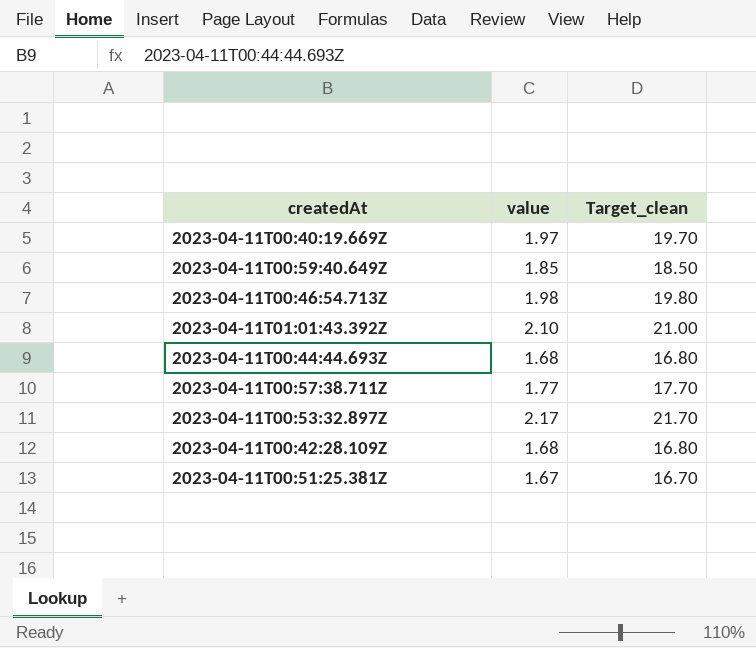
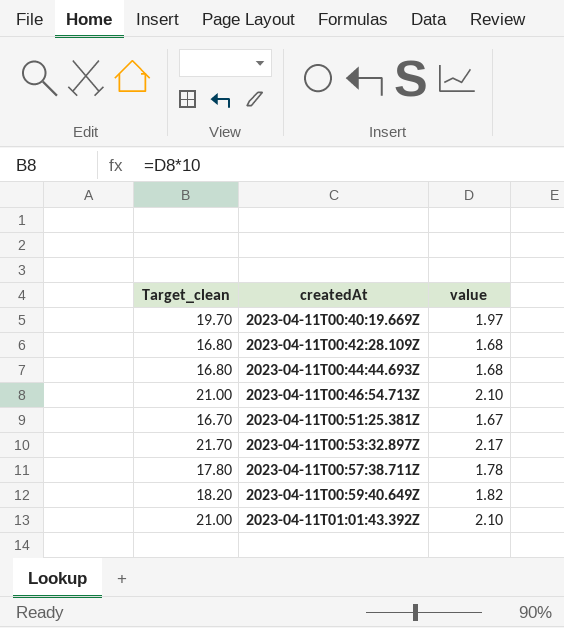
row order: none -> createdAt ascending
column Target_clean | position: 3 -> 1
2023-04-11T00:46:54.713Z | Target_clean: 19.80 -> 21.00
2023-04-11T00:46:54.713Z | value: 1.98 -> 2.10
2023-04-11T00:57:38.711Z | Target_clean: 17.70 -> 17.80
2023-04-11T00:57:38.711Z | value: 1.77 -> 1.78
2023-04-11T00:59:40.649Z | Target_clean: 18.50 -> 18.20
2023-04-11T00:59:40.649Z | value: 1.85 -> 1.82

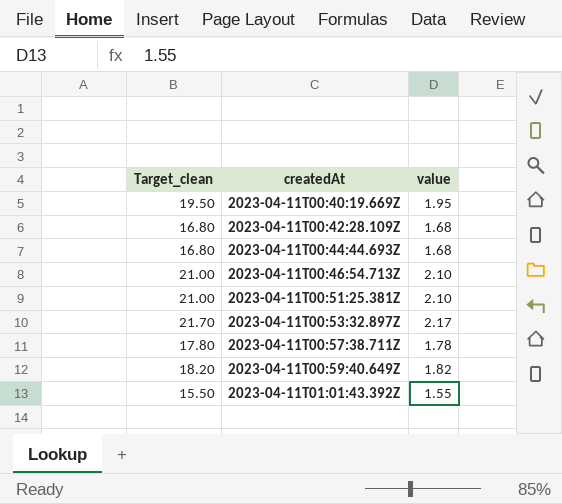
2023-04-11T00:40:19.669Z | Target_clean: 19.70 -> 19.50
2023-04-11T00:40:19.669Z | value: 1.97 -> 1.95
2023-04-11T00:51:25.381Z | Target_clean: 16.70 -> 21.00
2023-04-11T00:51:25.381Z | value: 1.67 -> 2.10
2023-04-11T01:01:43.392Z | Target_clean: 21.00 -> 15.50
2023-04-11T01:01:43.392Z | value: 2.10 -> 1.55

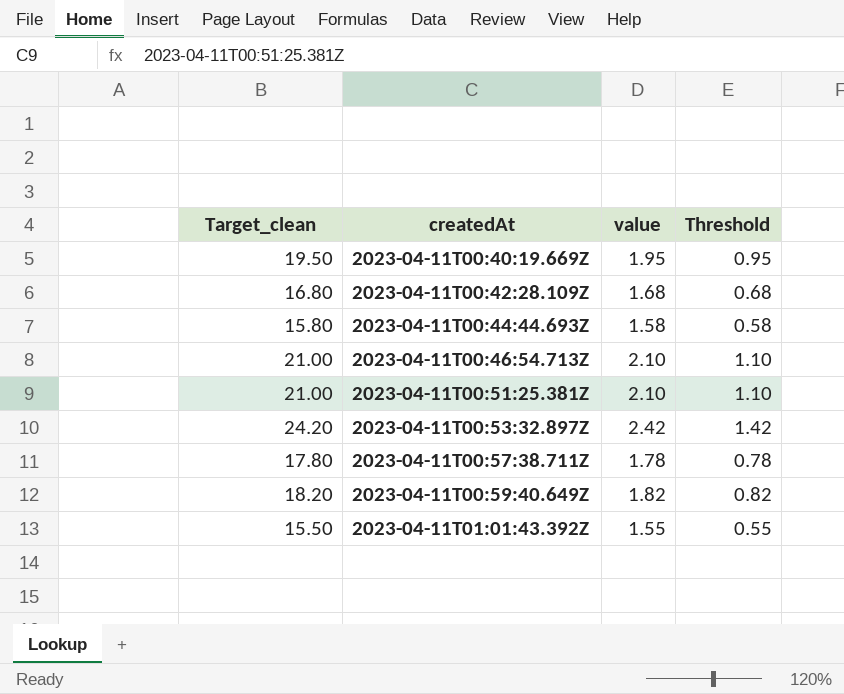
column Threshold | formula: none -> [value] - 1
2023-04-11T00:44:44.693Z | Target_clean: 16.80 -> 15.80
2023-04-11T00:44:44.693Z | value: 1.68 -> 1.58
2023-04-11T00:53:32.897Z | Target_clean: 21.70 -> 24.20
2023-04-11T00:53:32.897Z | value: 2.17 -> 2.42

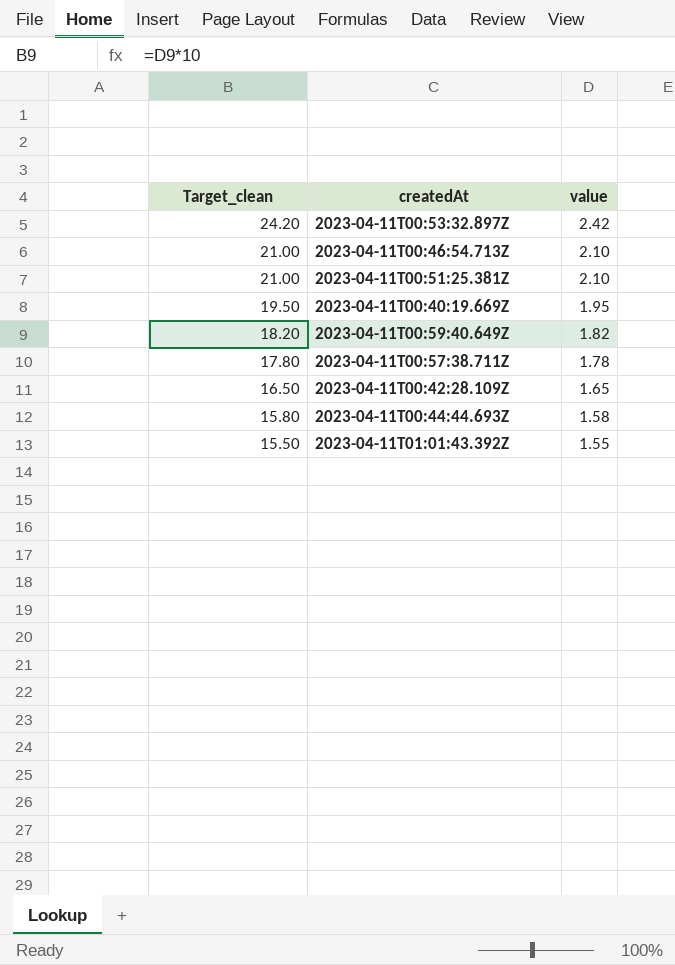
row order: createdAt ascending -> Target_clean descending
column Threshold | formula: [value] - 1 -> none
2023-04-11T00:42:28.109Z | Target_clean: 16.80 -> 16.50
2023-04-11T00:42:28.109Z | value: 1.68 -> 1.65

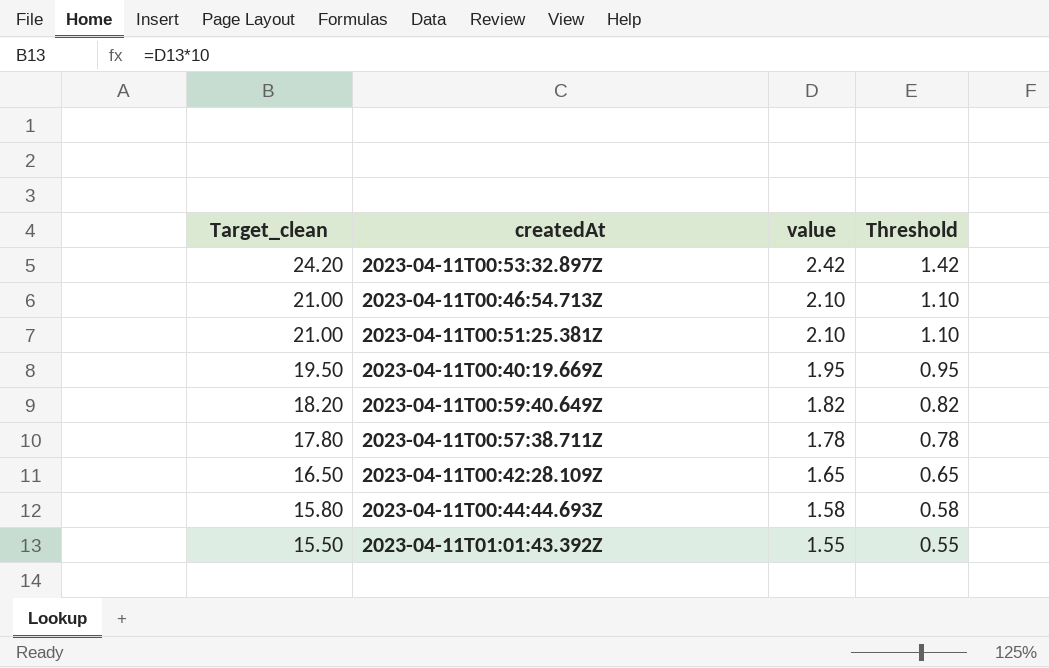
column Threshold | formula: none -> [value] - 1

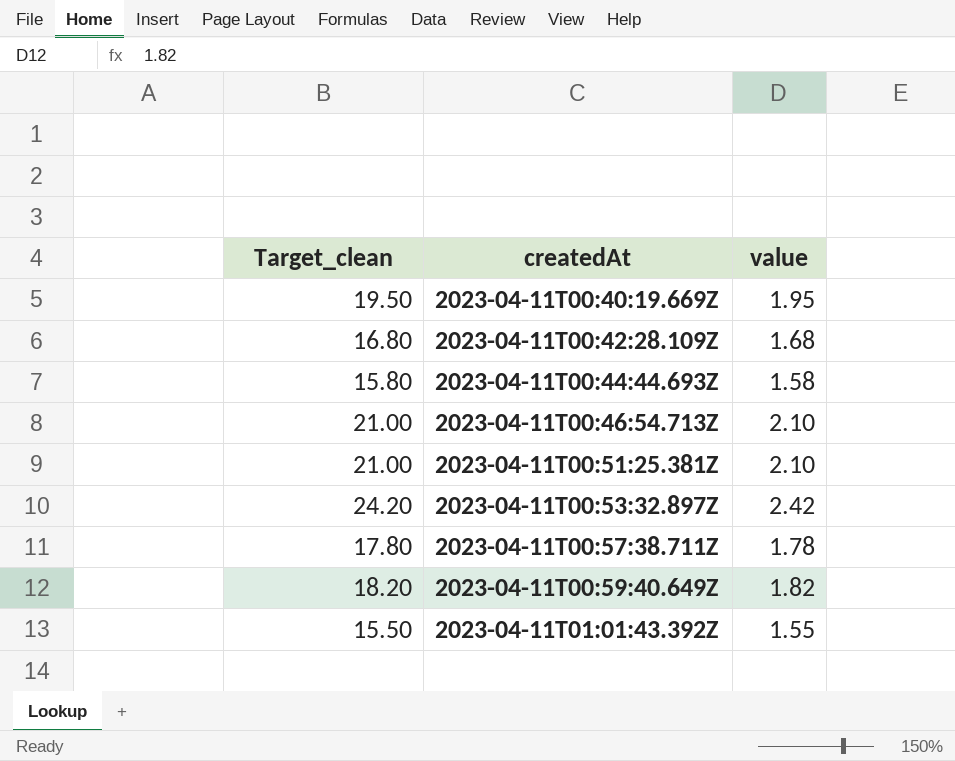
row order: Target_clean descending -> createdAt ascending
column Threshold | formula: [value] - 1 -> none
2023-04-11T00:42:28.109Z | Target_clean: 16.50 -> 16.80
2023-04-11T00:42:28.109Z | value: 1.65 -> 1.68

